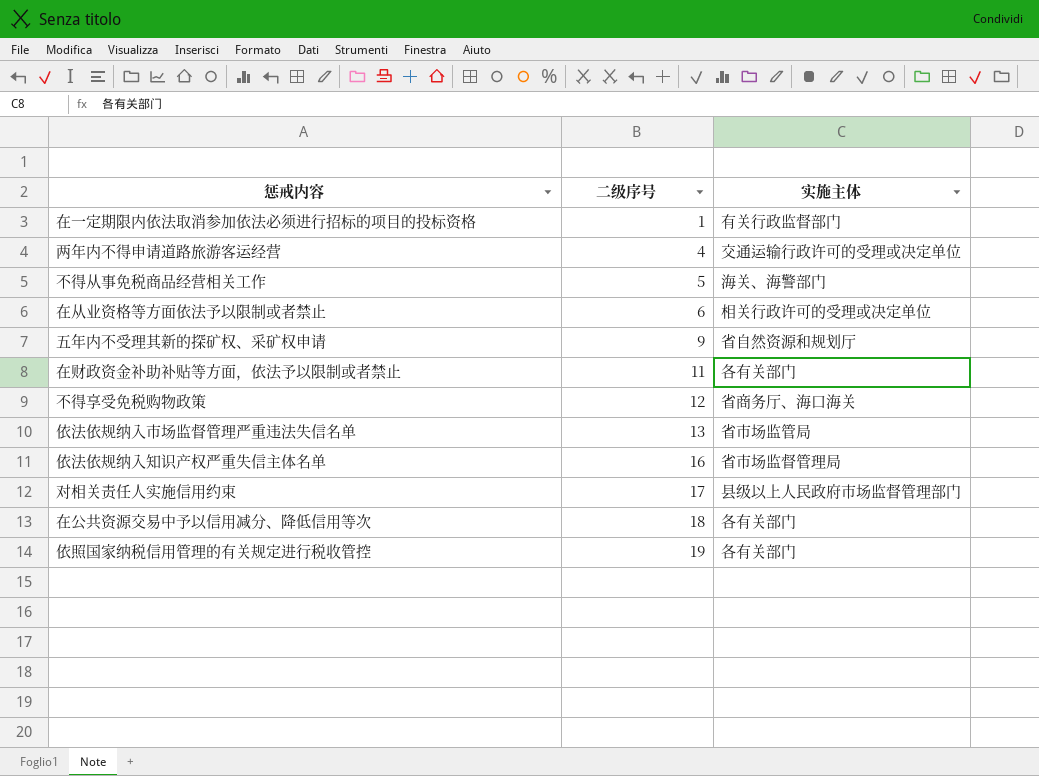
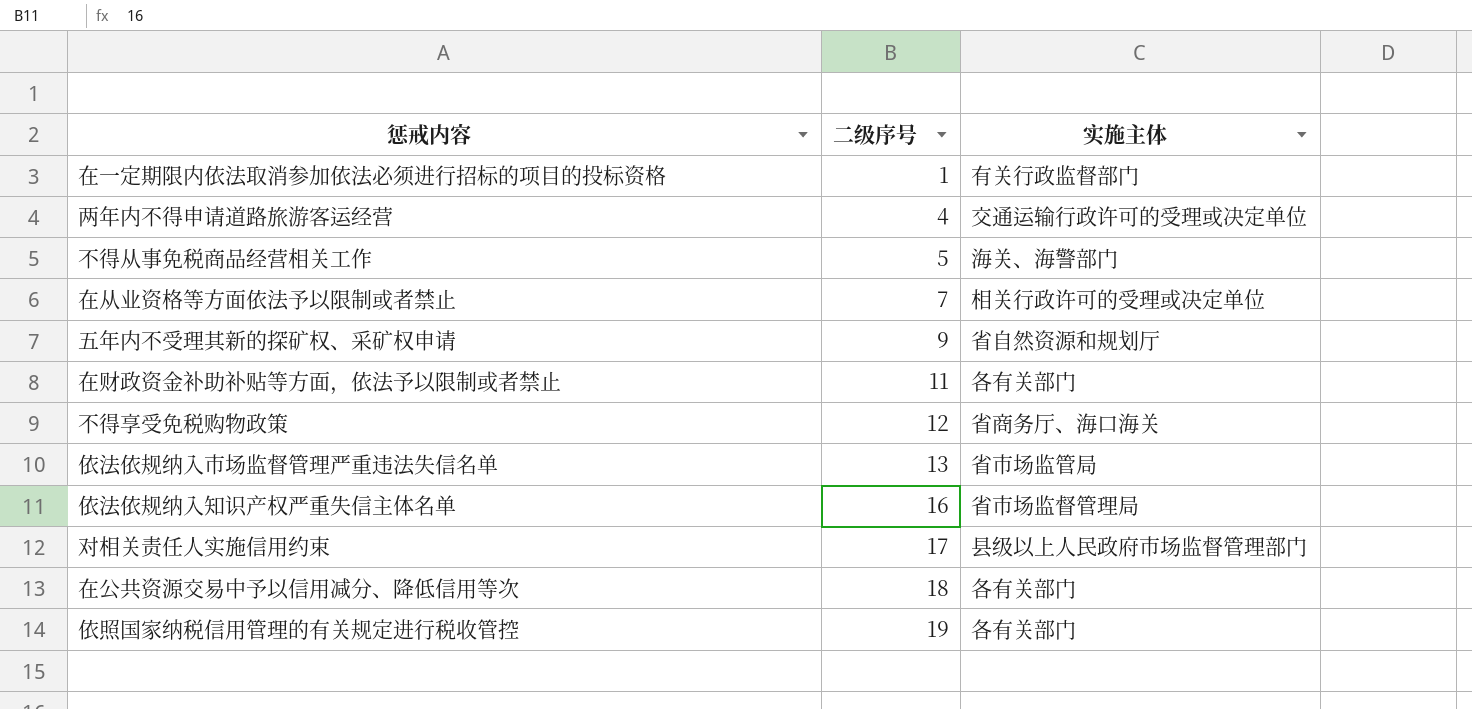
在从业资格等方面依法予以限制或者禁止 | 二级序号: 6 -> 7

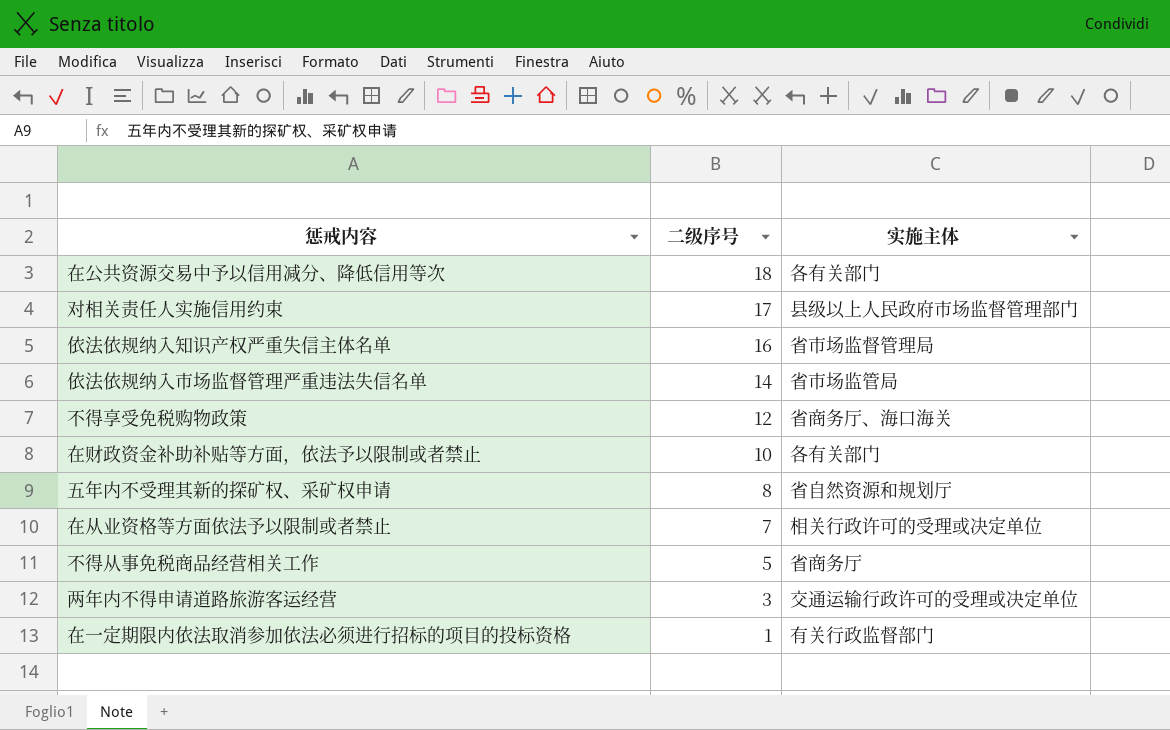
row order: 二级序号 ascending -> 二级序号 descending
row 依照国家纳税信用管理的有关规定进行税收管控: 19 | 各有关部门 -> none
依法依规纳入市场监督管理严重违法失信名单 | 二级序号: 13 -> 14
在财政资金补助补贴等方面，依法予以限制或者禁止 | 二级序号: 11 -> 10
五年内不受理其新的探矿权、采矿权申请 | 二级序号: 9 -> 8
不得从事免税商品经营相关工作 | 实施主体: 海关、海警部门 -> 省商务厅
两年内不得申请道路旅游客运经营 | 二级序号: 4 -> 3

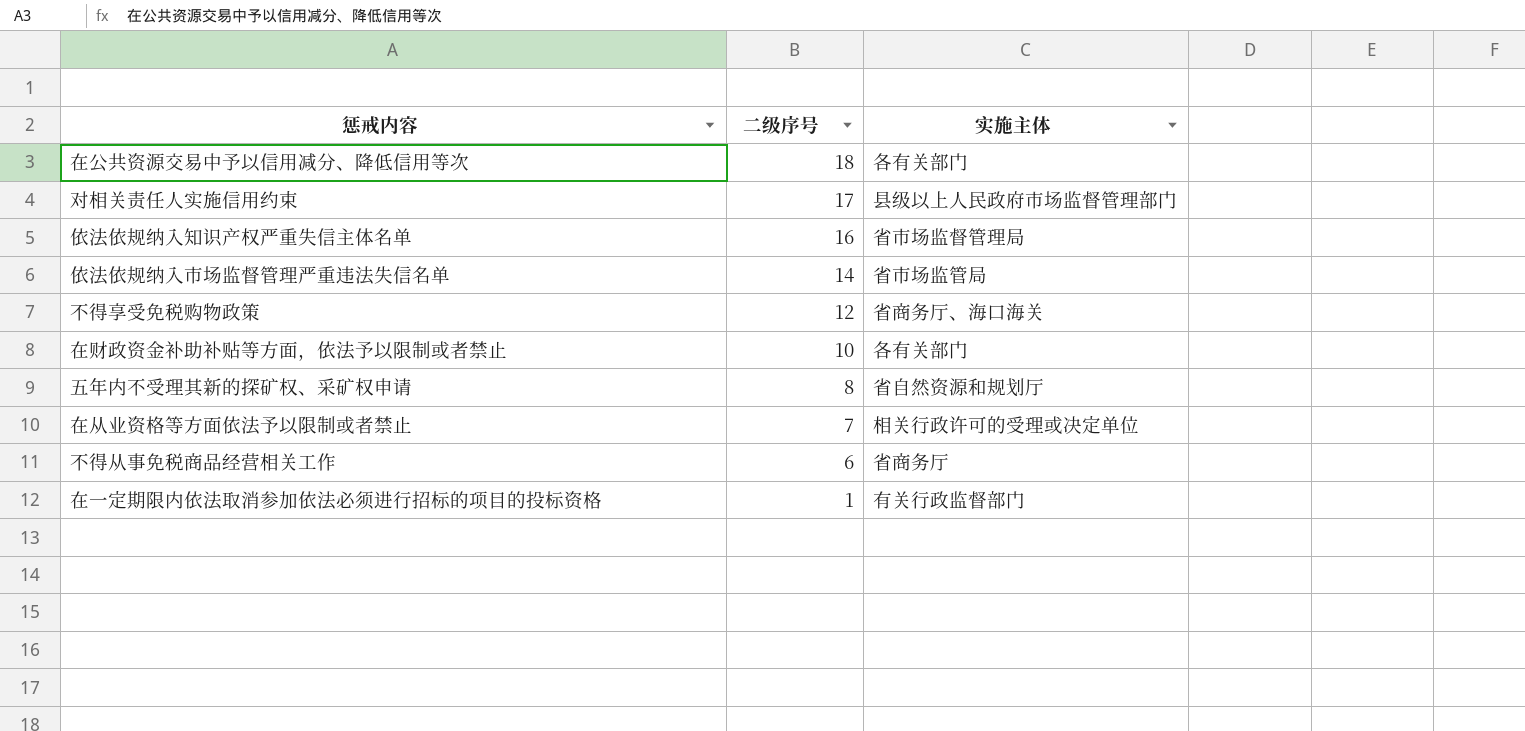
row 两年内不得申请道路旅游客运经营: 3 | 交通运输行政许可的受理或决定单位 -> none
不得从事免税商品经营相关工作 | 二级序号: 5 -> 6

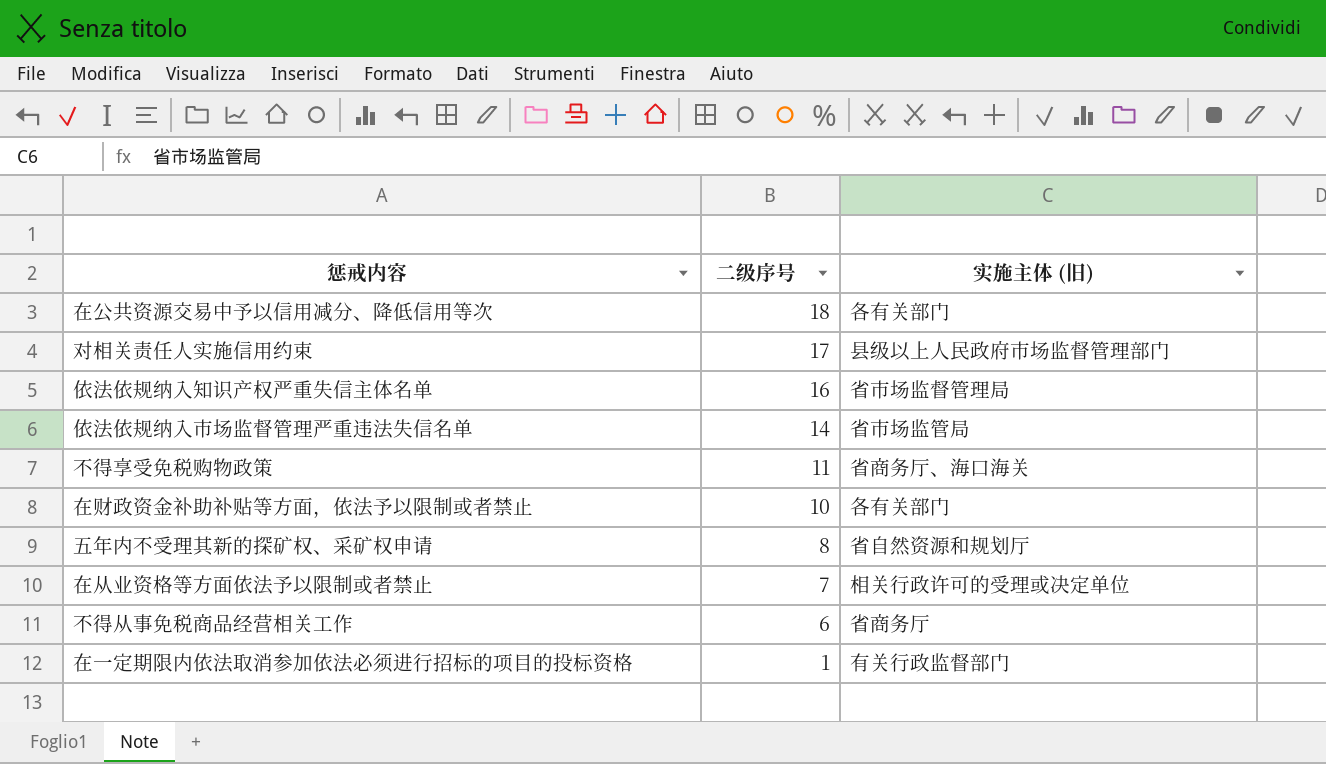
column name: 实施主体 -> 实施主体 (旧)
不得享受免税购物政策 | 二级序号: 12 -> 11

